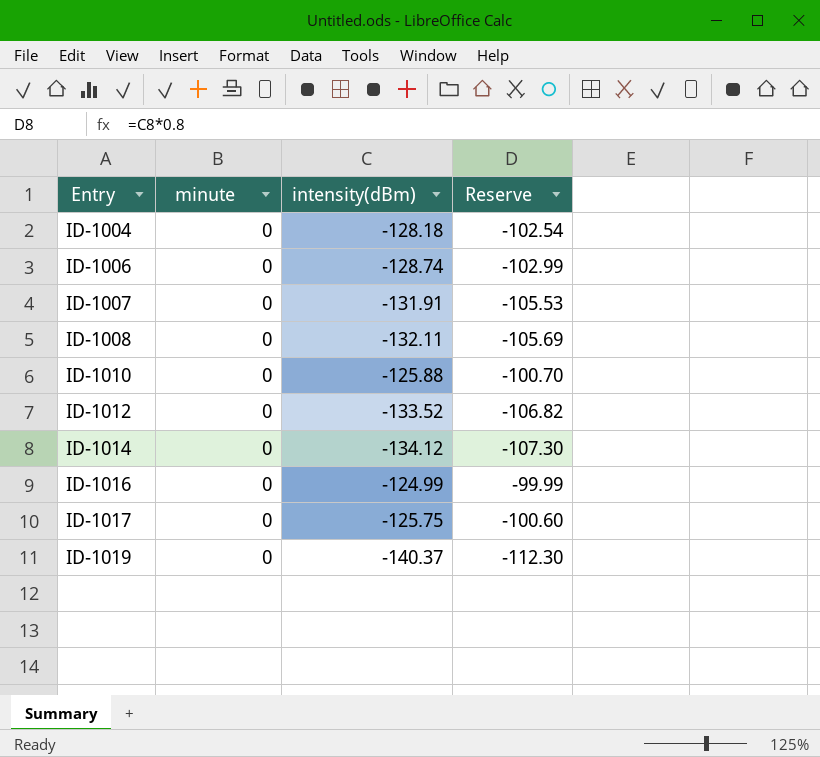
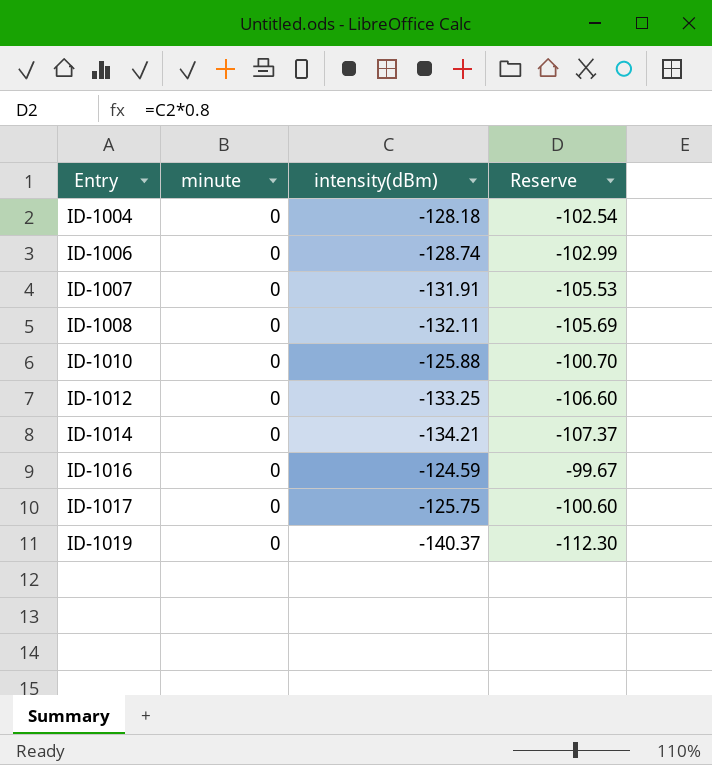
ID-1012 | intensity(dBm): -133.52 -> -133.25
ID-1012 | Reserve: -106.82 -> -106.60
ID-1014 | intensity(dBm): -134.12 -> -134.21
ID-1014 | Reserve: -107.30 -> -107.37
ID-1016 | intensity(dBm): -124.99 -> -124.59
ID-1016 | Reserve: -99.99 -> -99.67

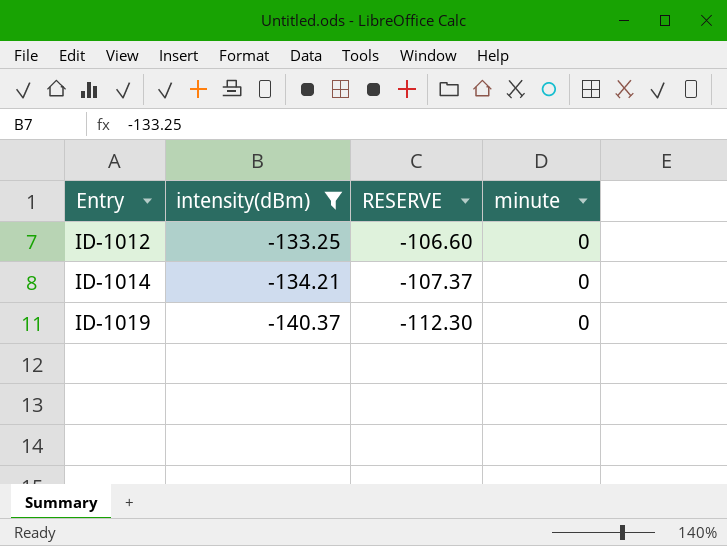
filter: none -> intensity(dBm) <= -133.25
column name: Reserve -> RESERVE
column minute | position: 2 -> 4

